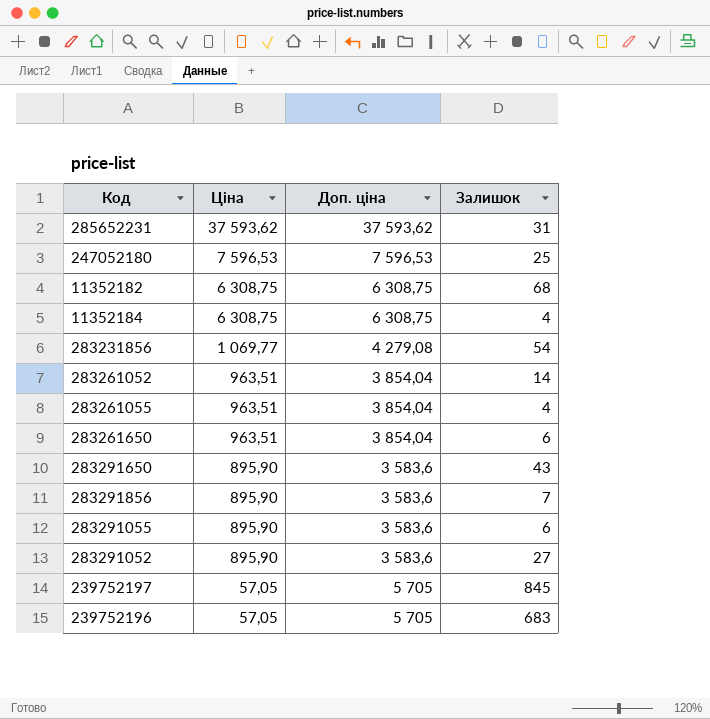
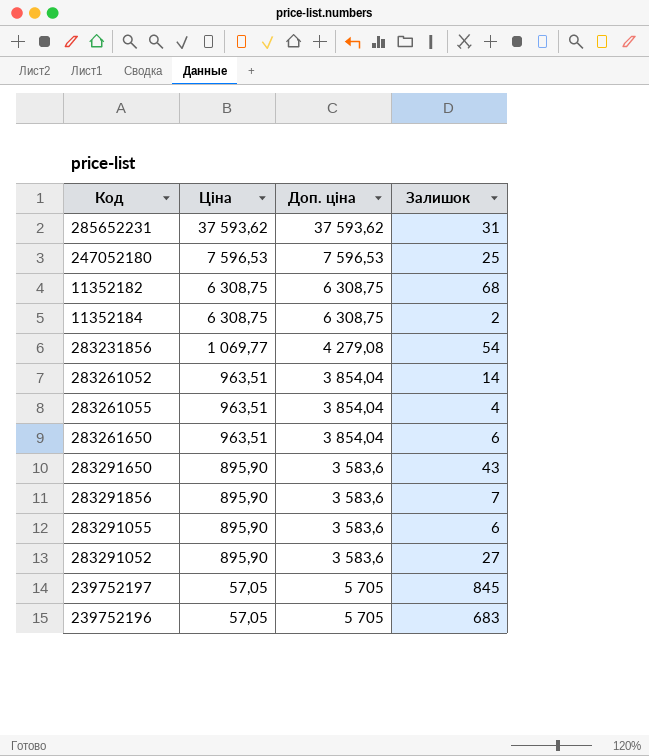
11352184 | Залишок: 4 -> 2

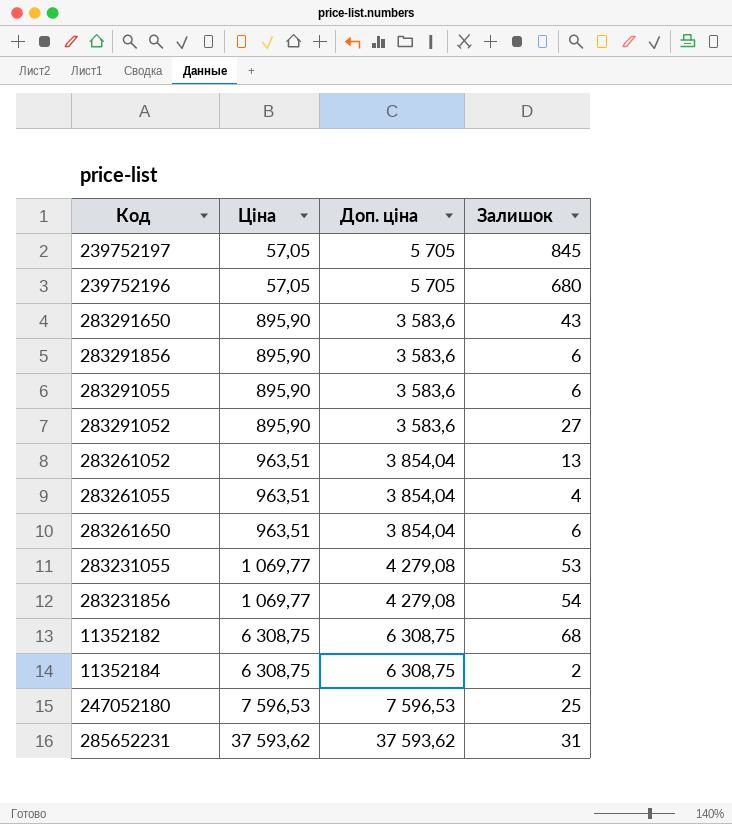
row order: Ціна descending -> Ціна ascending
239752196 | Залишок: 683 -> 680
283291856 | Залишок: 7 -> 6
283261052 | Залишок: 14 -> 13
row 283231055: none -> 1 069,77 | 4 279,08 | 53

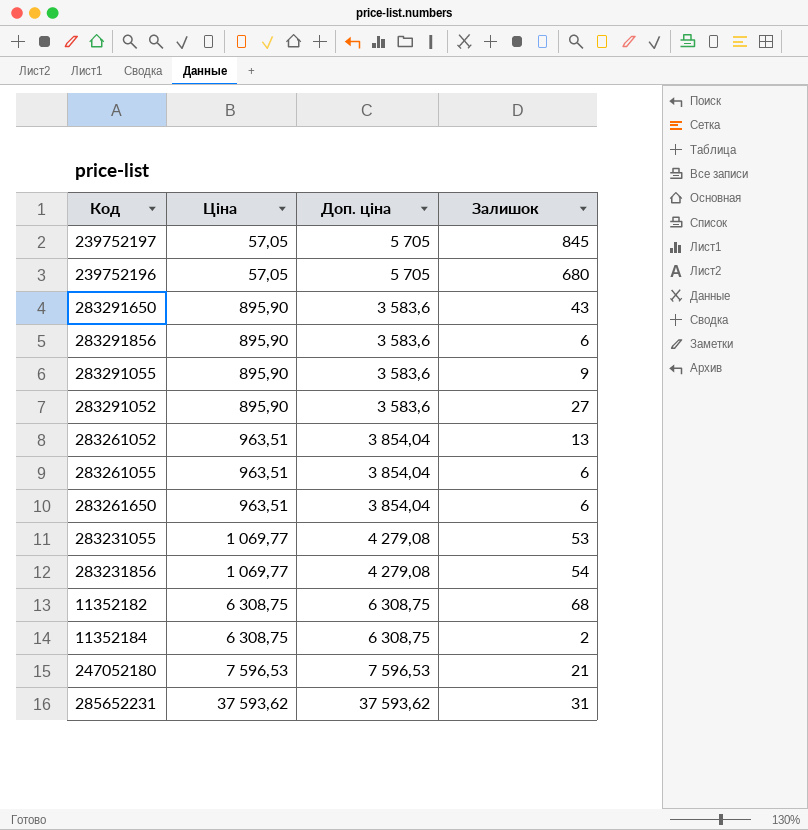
283291055 | Залишок: 6 -> 9
283261055 | Залишок: 4 -> 6
247052180 | Залишок: 25 -> 21

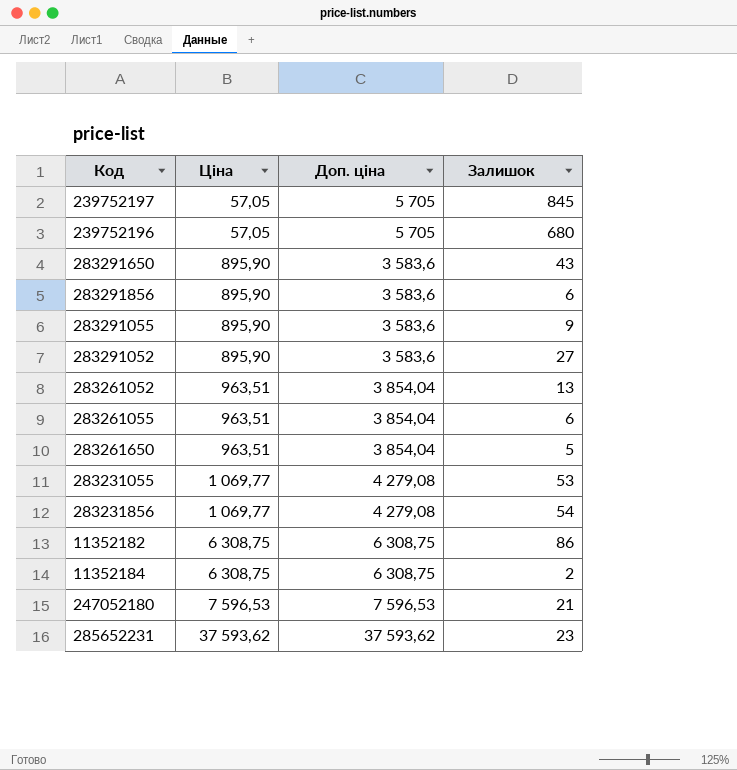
283261650 | Залишок: 6 -> 5
11352182 | Залишок: 68 -> 86
285652231 | Залишок: 31 -> 23

